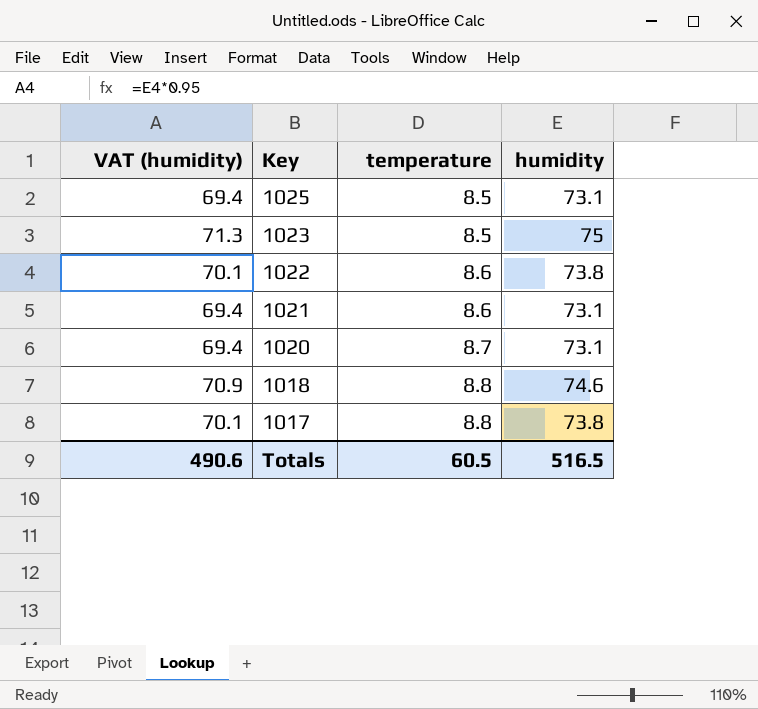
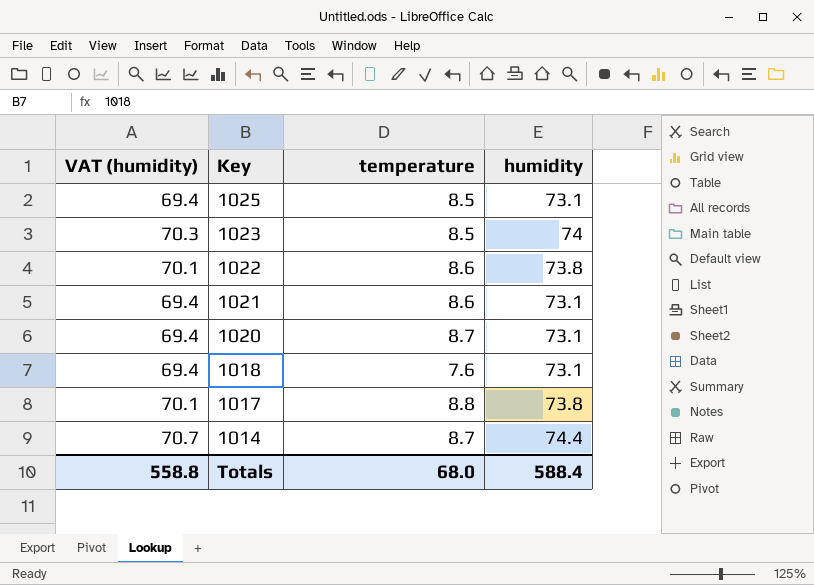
1023 | VAT (humidity): 71.3 -> 70.3
1023 | humidity: 75 -> 74
1018 | VAT (humidity): 70.9 -> 69.4
1018 | temperature: 8.8 -> 7.6
1018 | humidity: 74.6 -> 73.1
row 1014: none -> 70.7 | 8.7 | 74.4
Totals | VAT (humidity): 490.6 -> 558.8
Totals | temperature: 60.5 -> 68.0
Totals | humidity: 516.5 -> 588.4

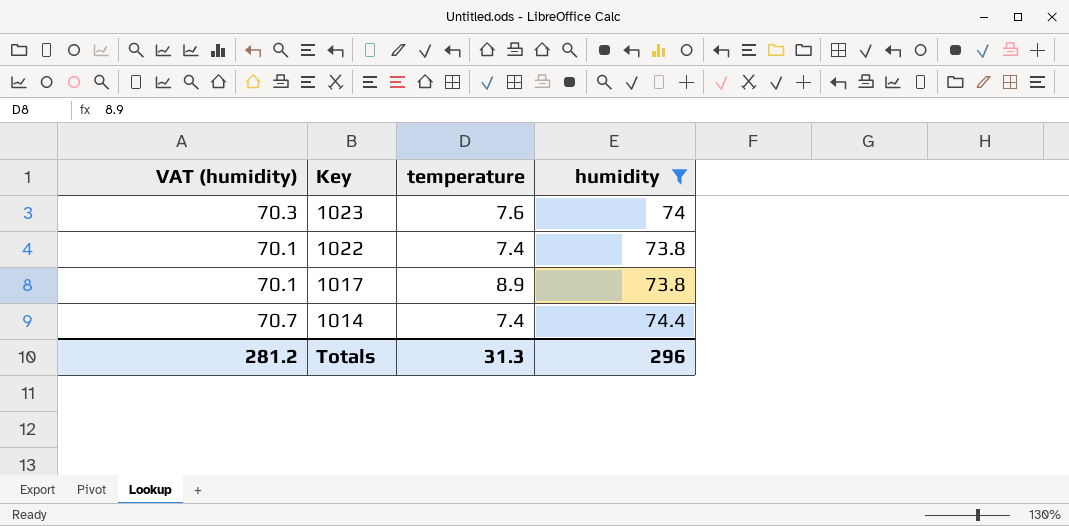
filter: none -> humidity != 73.1
1023 | temperature: 8.5 -> 7.6
1022 | temperature: 8.6 -> 7.4
1017 | temperature: 8.8 -> 8.9
1014 | temperature: 8.7 -> 7.4
Totals | VAT (humidity): 558.8 -> 281.2
Totals | temperature: 68.0 -> 31.3
Totals | humidity: 588.4 -> 296

